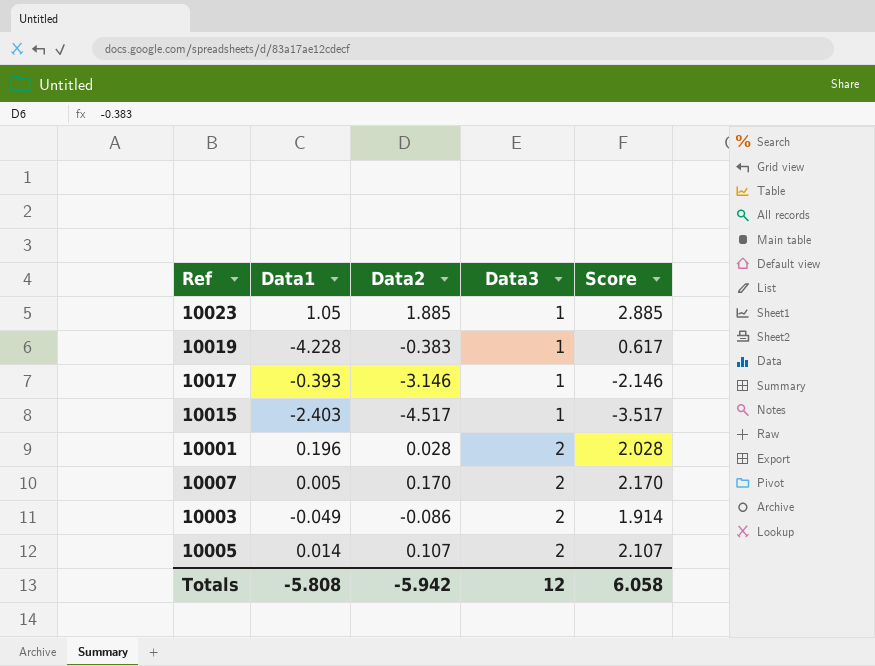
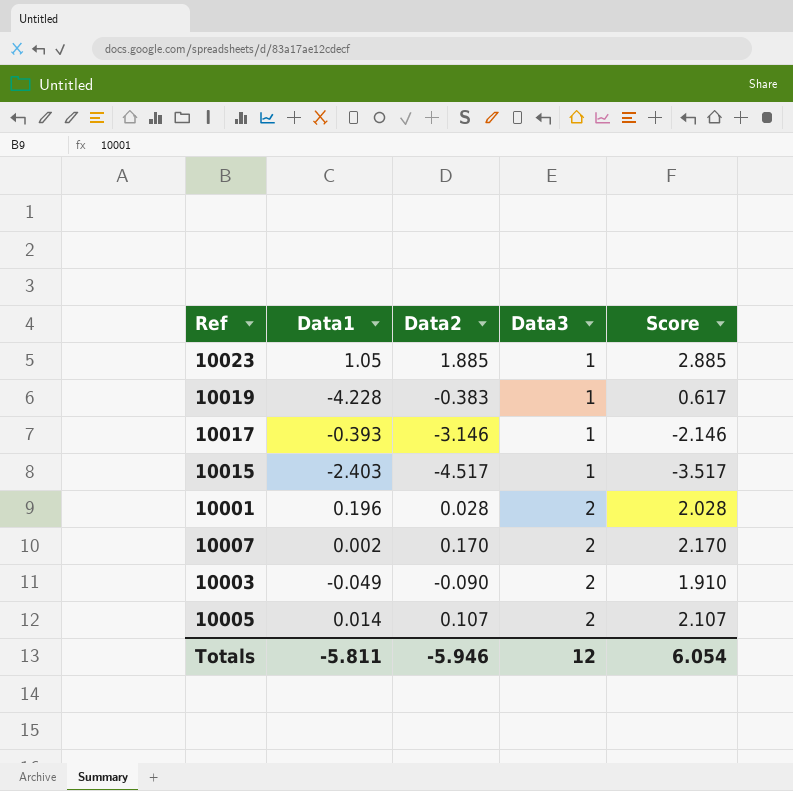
10007 | Data1: 0.005 -> 0.002
10003 | Data2: -0.086 -> -0.090
10003 | Score: 1.914 -> 1.910
Totals | Data1: -5.808 -> -5.811
Totals | Data2: -5.942 -> -5.946
Totals | Score: 6.058 -> 6.054

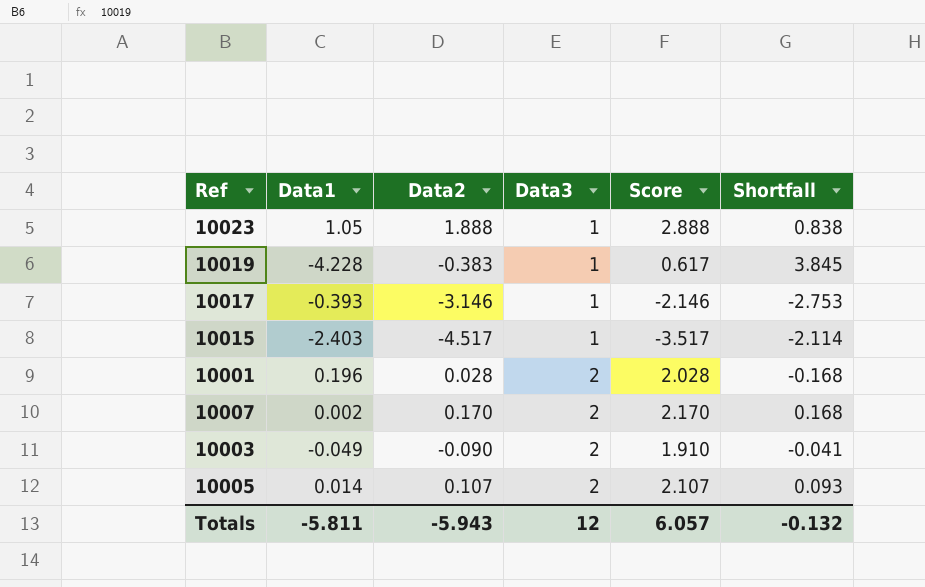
column Shortfall | formula: none -> [Data2] - [Data1]
10023 | Data2: 1.885 -> 1.888
10023 | Score: 2.885 -> 2.888
Totals | Data2: -5.946 -> -5.943
Totals | Score: 6.054 -> 6.057

